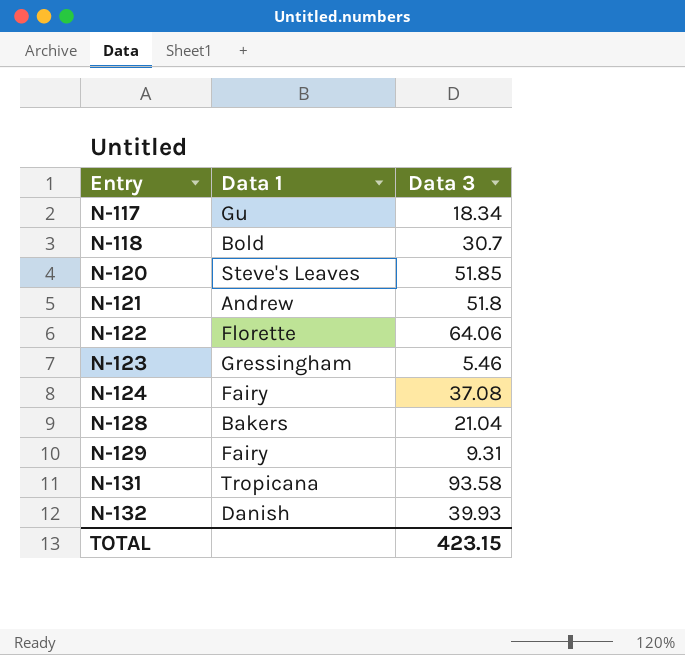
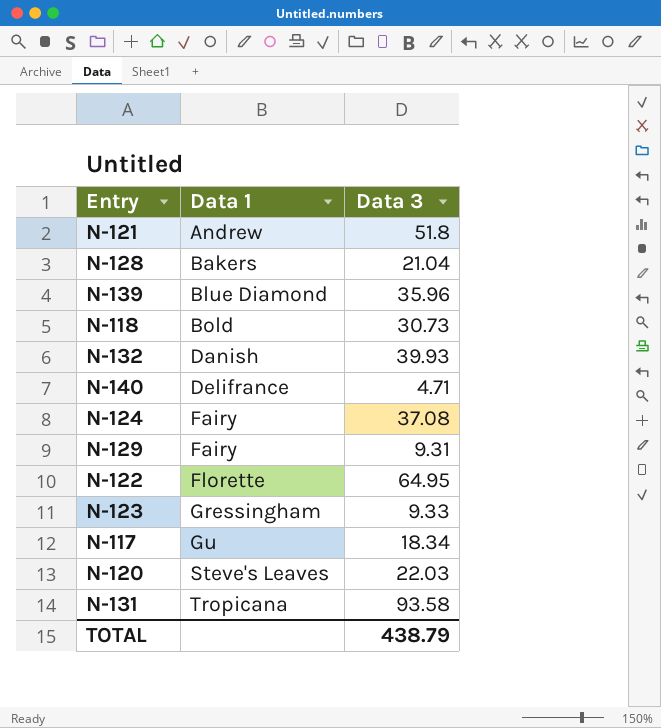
row order: Entry ascending -> Data 1 ascending
row N-139: none -> Blue Diamond | 35.96
N-118 | Data 3: 30.7 -> 30.73
row N-140: none -> Delifrance | 4.71
N-122 | Data 3: 64.06 -> 64.95
N-123 | Data 3: 5.46 -> 9.33
N-120 | Data 3: 51.85 -> 22.03
TOTAL | Data 3: 423.15 -> 438.79

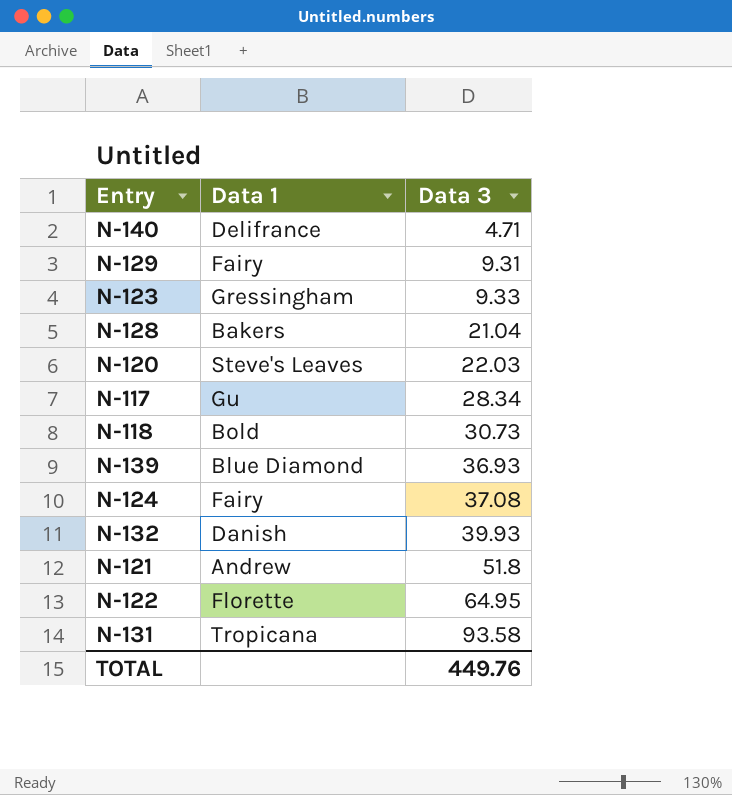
row order: Data 1 ascending -> Data 3 ascending
N-117 | Data 3: 18.34 -> 28.34
N-139 | Data 3: 35.96 -> 36.93
TOTAL | Data 3: 438.79 -> 449.76

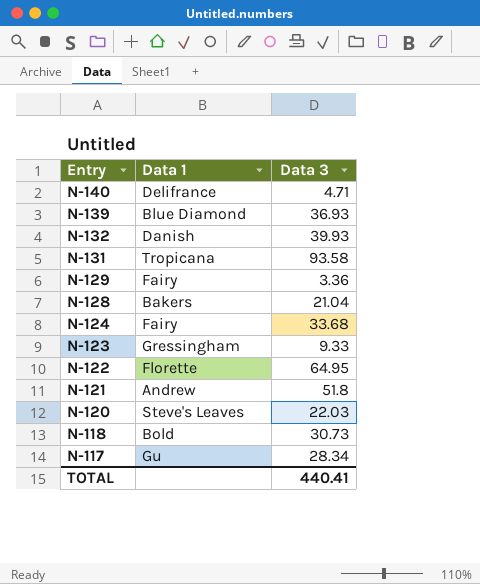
row order: Data 3 ascending -> Entry descending
N-129 | Data 3: 9.31 -> 3.36
N-124 | Data 3: 37.08 -> 33.68
TOTAL | Data 3: 449.76 -> 440.41

